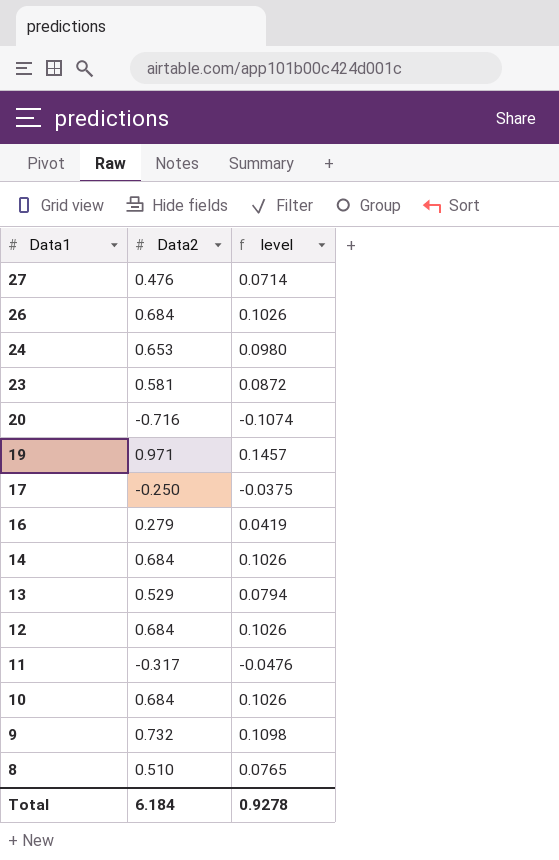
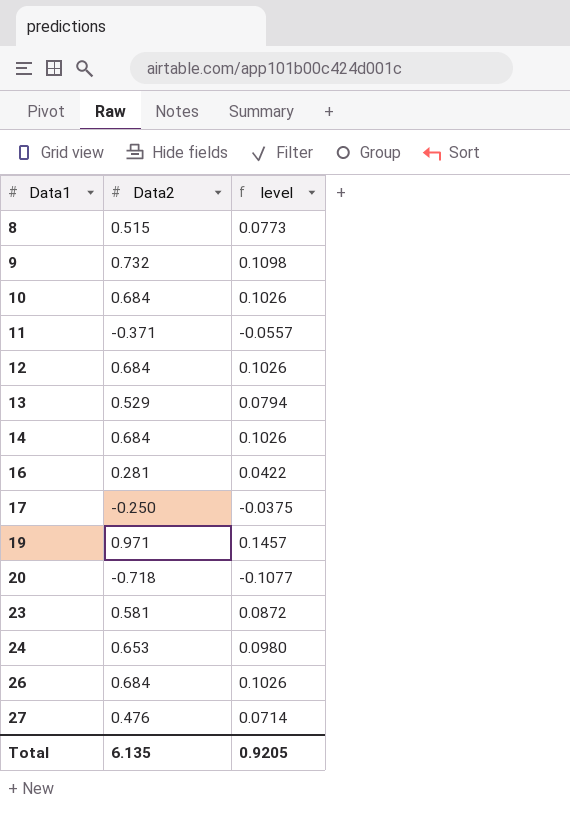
row order: Data1 descending -> Data1 ascending
8 | Data2: 0.510 -> 0.515
8 | level: 0.0765 -> 0.0773
11 | Data2: -0.317 -> -0.371
11 | level: -0.0476 -> -0.0557
16 | Data2: 0.279 -> 0.281
16 | level: 0.0419 -> 0.0422
20 | Data2: -0.716 -> -0.718
20 | level: -0.1074 -> -0.1077
Total | Data2: 6.184 -> 6.135
Total | level: 0.9278 -> 0.9205

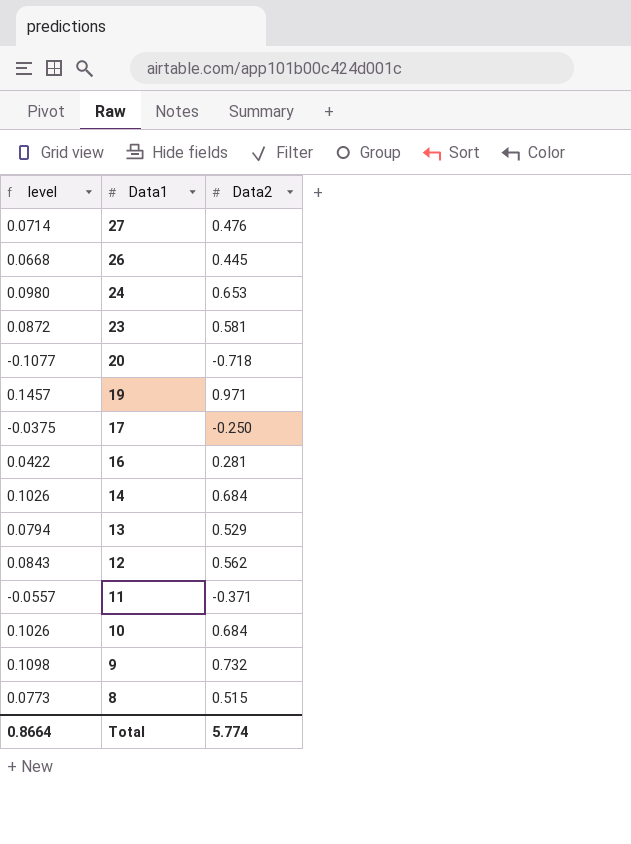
row order: Data1 ascending -> Data1 descending
column level | position: 3 -> 1
26 | level: 0.1026 -> 0.0668
26 | Data2: 0.684 -> 0.445
12 | level: 0.1026 -> 0.0843
12 | Data2: 0.684 -> 0.562
Total | level: 0.9205 -> 0.8664
Total | Data2: 6.135 -> 5.774

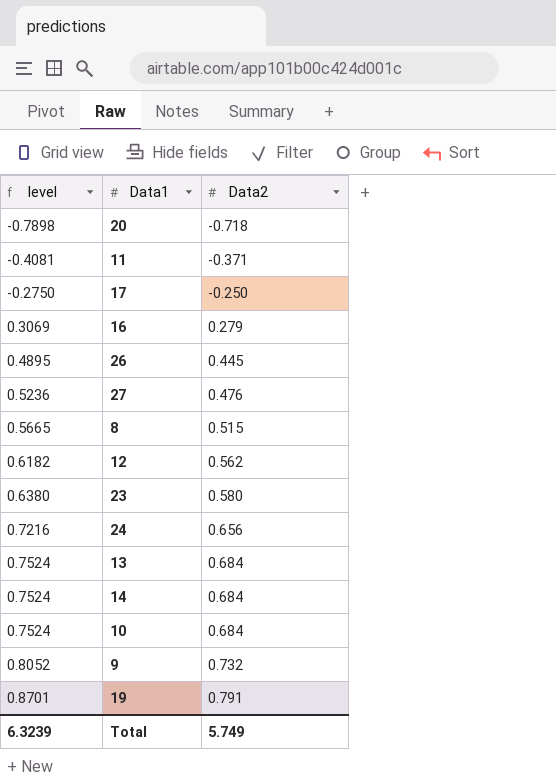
row order: Data1 descending -> level ascending
column level | formula: [Data2] * 0.15 -> [Data2] * 1.1
16 | Data2: 0.281 -> 0.279
23 | Data2: 0.581 -> 0.580
24 | Data2: 0.653 -> 0.656
13 | Data2: 0.529 -> 0.684
19 | Data2: 0.971 -> 0.791
Total | level: 0.8664 -> 6.3239
Total | Data2: 5.774 -> 5.749

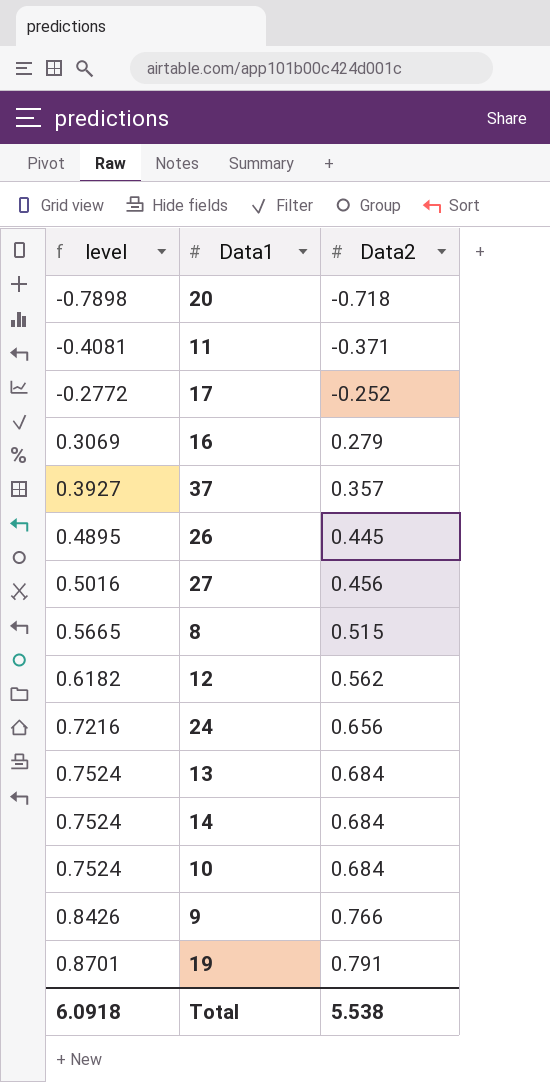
row 23: 0.6380 | 0.580 -> none
17 | level: -0.2750 -> -0.2772
17 | Data2: -0.250 -> -0.252
row 37: none -> 0.3927 | 0.357
27 | level: 0.5236 -> 0.5016
27 | Data2: 0.476 -> 0.456
9 | level: 0.8052 -> 0.8426
9 | Data2: 0.732 -> 0.766
Total | level: 6.3239 -> 6.0918
Total | Data2: 5.749 -> 5.538

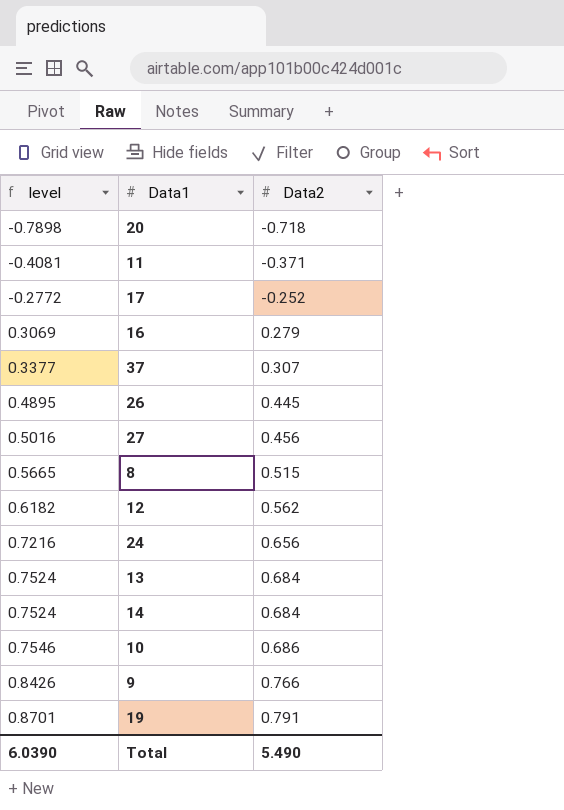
37 | level: 0.3927 -> 0.3377
37 | Data2: 0.357 -> 0.307
10 | level: 0.7524 -> 0.7546
10 | Data2: 0.684 -> 0.686
Total | level: 6.0918 -> 6.0390
Total | Data2: 5.538 -> 5.490

